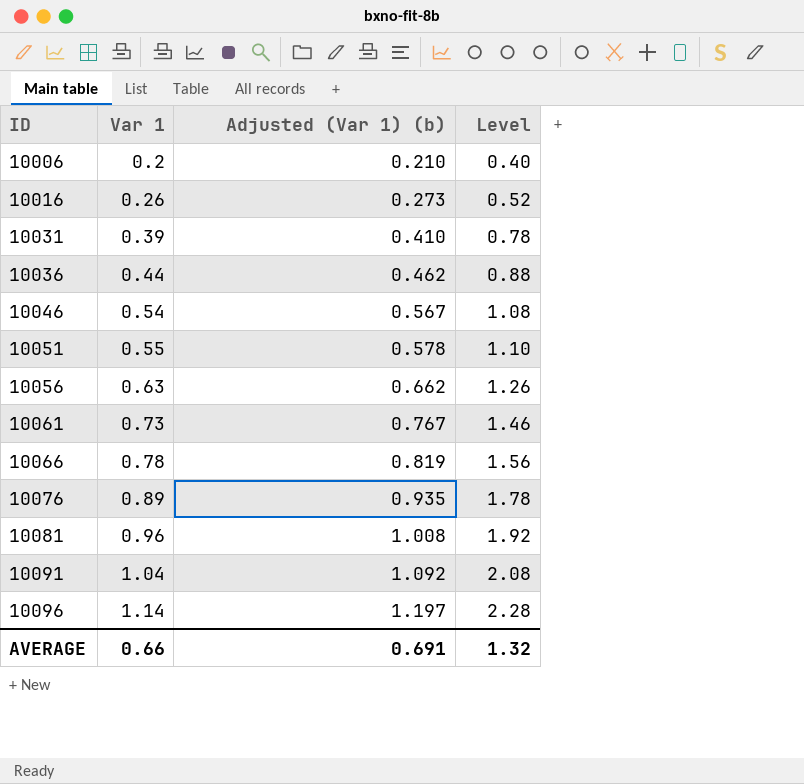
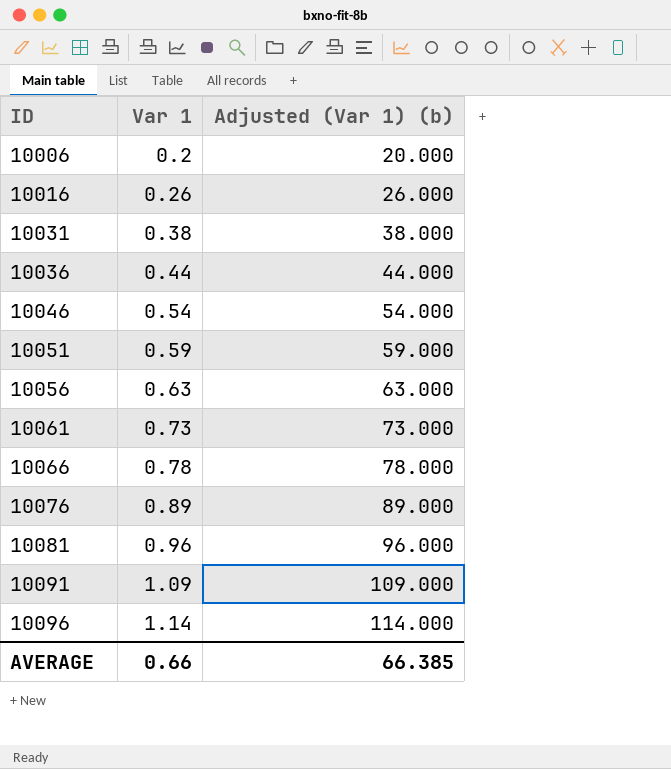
column Level | formula: [Var 1] * 2 -> none
column Adjusted (Var 1) (b) | formula: [Var 1] * 1.05 -> [Var 1] * 100
10031 | Var 1: 0.39 -> 0.38
10051 | Var 1: 0.55 -> 0.59
10091 | Var 1: 1.04 -> 1.09
AVERAGE | Adjusted (Var 1) (b): 0.691 -> 66.385

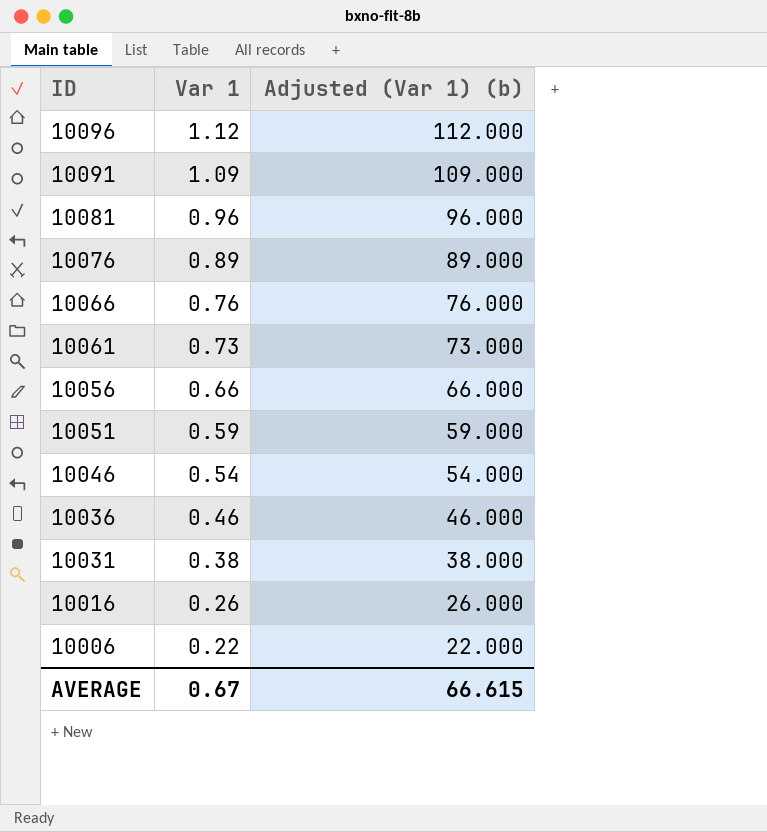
row order: ID ascending -> ID descending
10096 | Var 1: 1.14 -> 1.12
10096 | Adjusted (Var 1) (b): 114.000 -> 112.000
10066 | Var 1: 0.78 -> 0.76
10066 | Adjusted (Var 1) (b): 78.000 -> 76.000
10056 | Var 1: 0.63 -> 0.66
10056 | Adjusted (Var 1) (b): 63.000 -> 66.000
10036 | Var 1: 0.44 -> 0.46
10036 | Adjusted (Var 1) (b): 44.000 -> 46.000
10006 | Var 1: 0.2 -> 0.22
10006 | Adjusted (Var 1) (b): 20.000 -> 22.000
AVERAGE | Var 1: 0.66 -> 0.67
AVERAGE | Adjusted (Var 1) (b): 66.385 -> 66.615

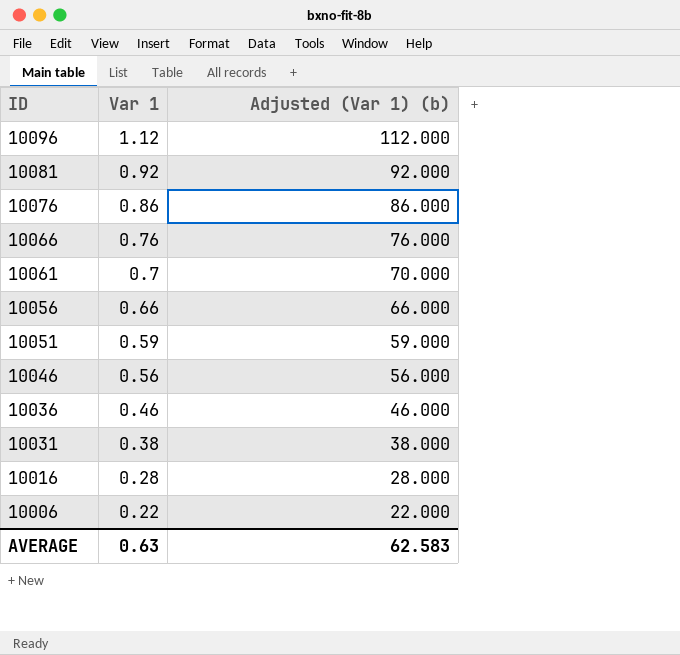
row 10091: 1.09 | 109.000 -> none
10081 | Var 1: 0.96 -> 0.92
10081 | Adjusted (Var 1) (b): 96.000 -> 92.000
10076 | Var 1: 0.89 -> 0.86
10076 | Adjusted (Var 1) (b): 89.000 -> 86.000
10061 | Var 1: 0.73 -> 0.7
10061 | Adjusted (Var 1) (b): 73.000 -> 70.000
10046 | Var 1: 0.54 -> 0.56
10046 | Adjusted (Var 1) (b): 54.000 -> 56.000
10016 | Var 1: 0.26 -> 0.28
10016 | Adjusted (Var 1) (b): 26.000 -> 28.000
AVERAGE | Var 1: 0.67 -> 0.63
AVERAGE | Adjusted (Var 1) (b): 66.615 -> 62.583

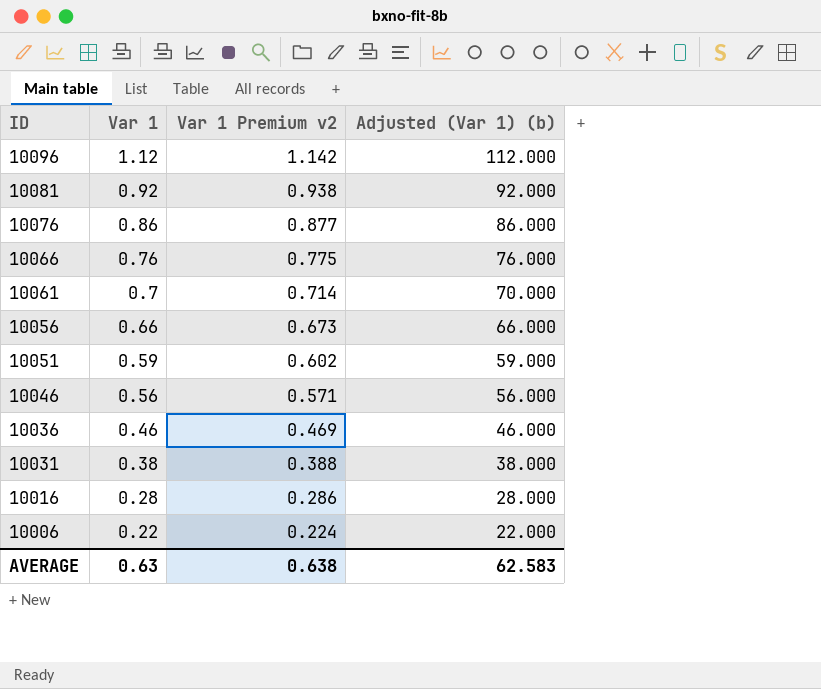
column Var 1 Premium v2 | formula: none -> [Var 1] * 1.02

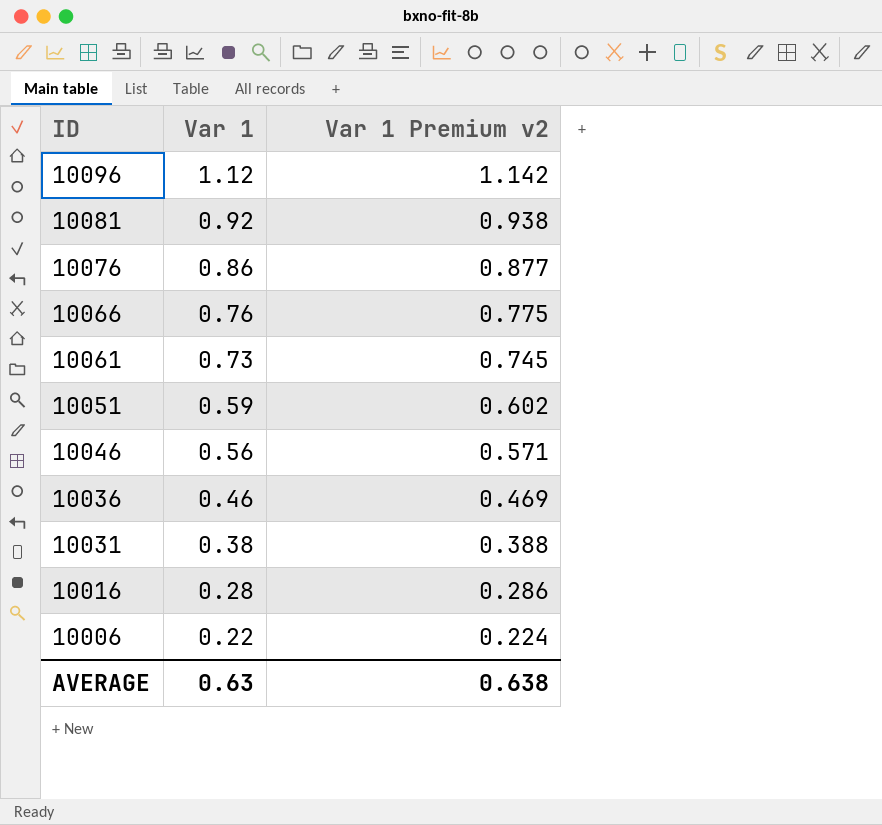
column Adjusted (Var 1) (b) | formula: [Var 1] * 100 -> none
row 10056: 0.66 | 0.673 | 66.000 -> none
10061 | Var 1: 0.7 -> 0.73
10061 | Var 1 Premium v2: 0.714 -> 0.745

